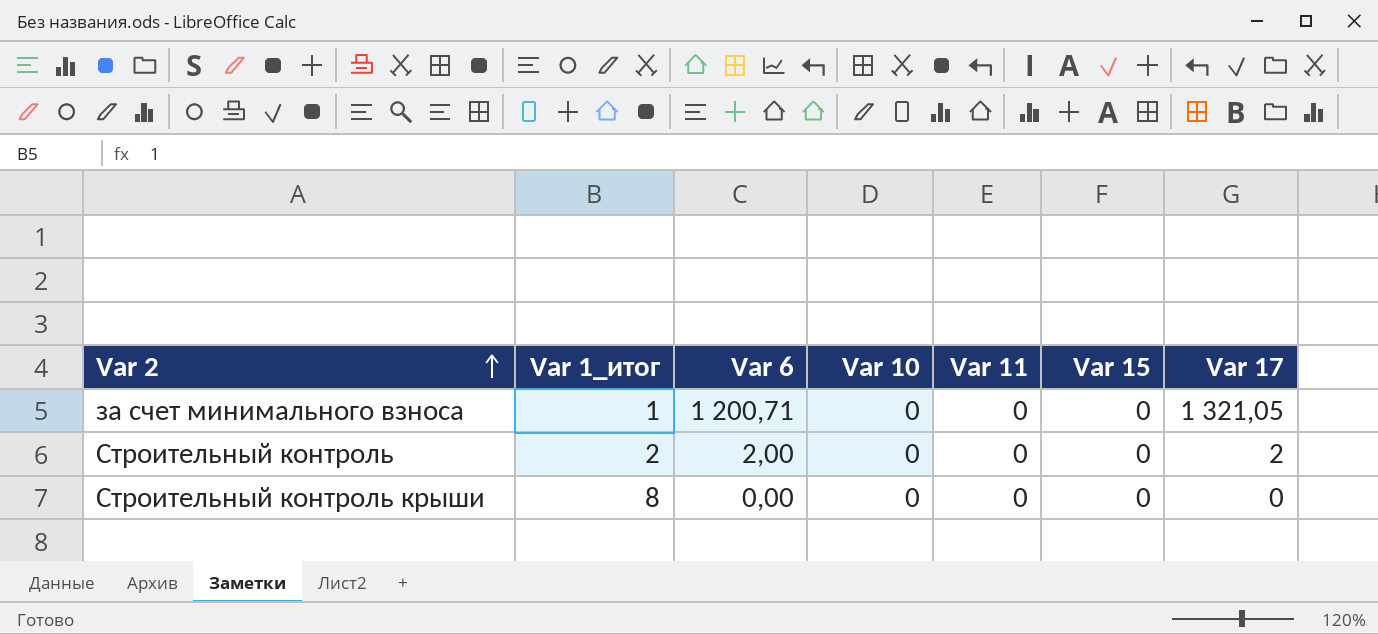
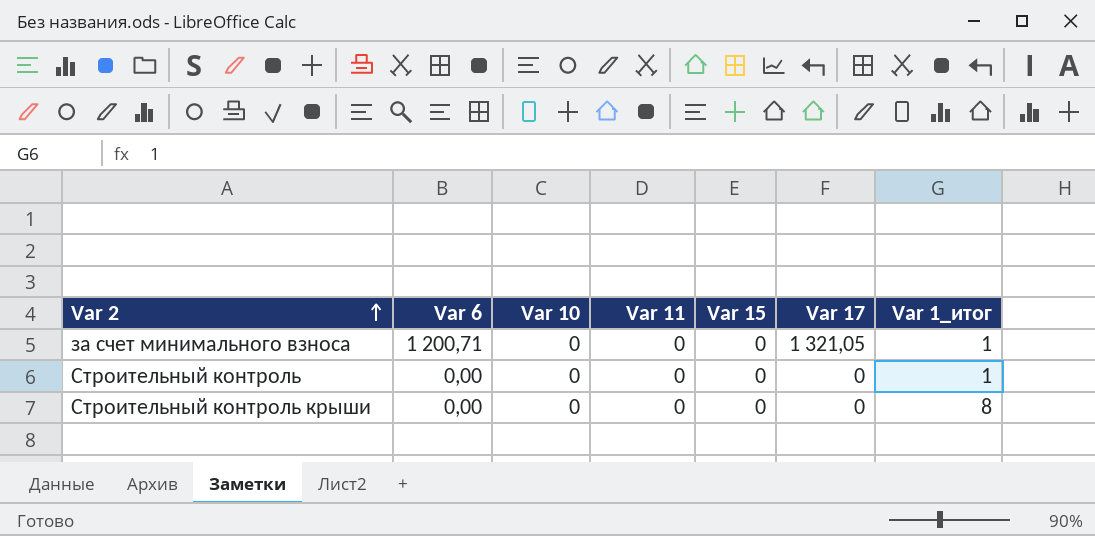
column Var 1_итог | position: 2 -> 7
Строительный контроль | Var 6: 2,00 -> 0,00
Строительный контроль | Var 17: 2 -> 0
Строительный контроль | Var 1_итог: 2 -> 1

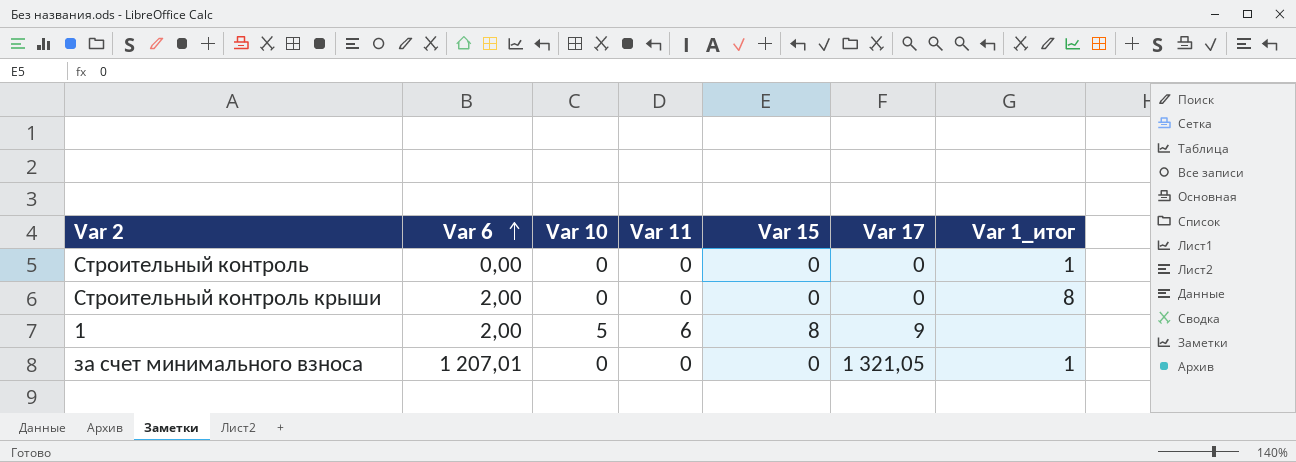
row order: Var 2 ascending -> Var 6 ascending
Строительный контроль крыши | Var 6: 0,00 -> 2,00
row 1: none -> 2,00 | 5 | 6 | 8 | 9 | none
за счет минимального взноса | Var 6: 1 200,71 -> 1 207,01

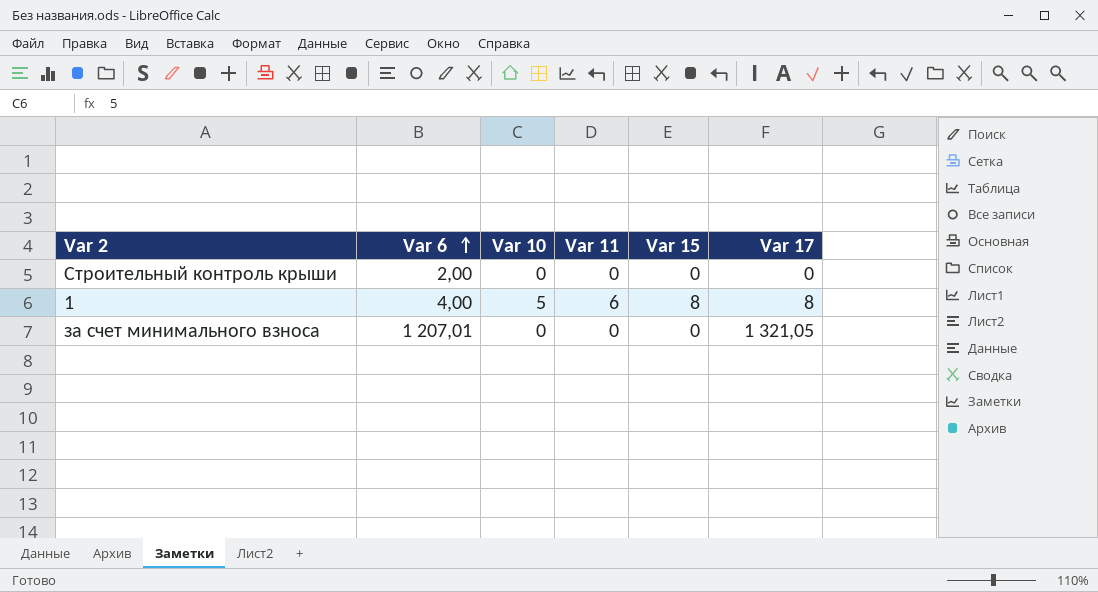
column Var 1_итог | position: 7 -> none
row Строительный контроль: 0,00 | 0 | 0 | 0 | 0 | 1 -> none
1 | Var 6: 2,00 -> 4,00
1 | Var 17: 9 -> 8

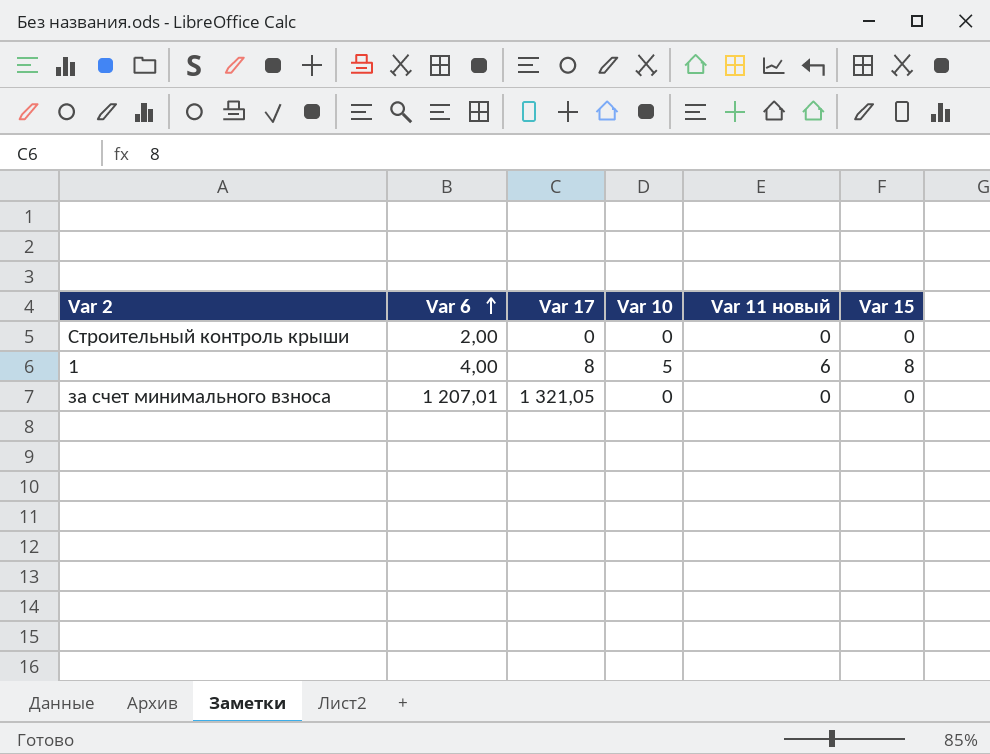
column Var 17 | position: 6 -> 3
column name: Var 11 -> Var 11 новый

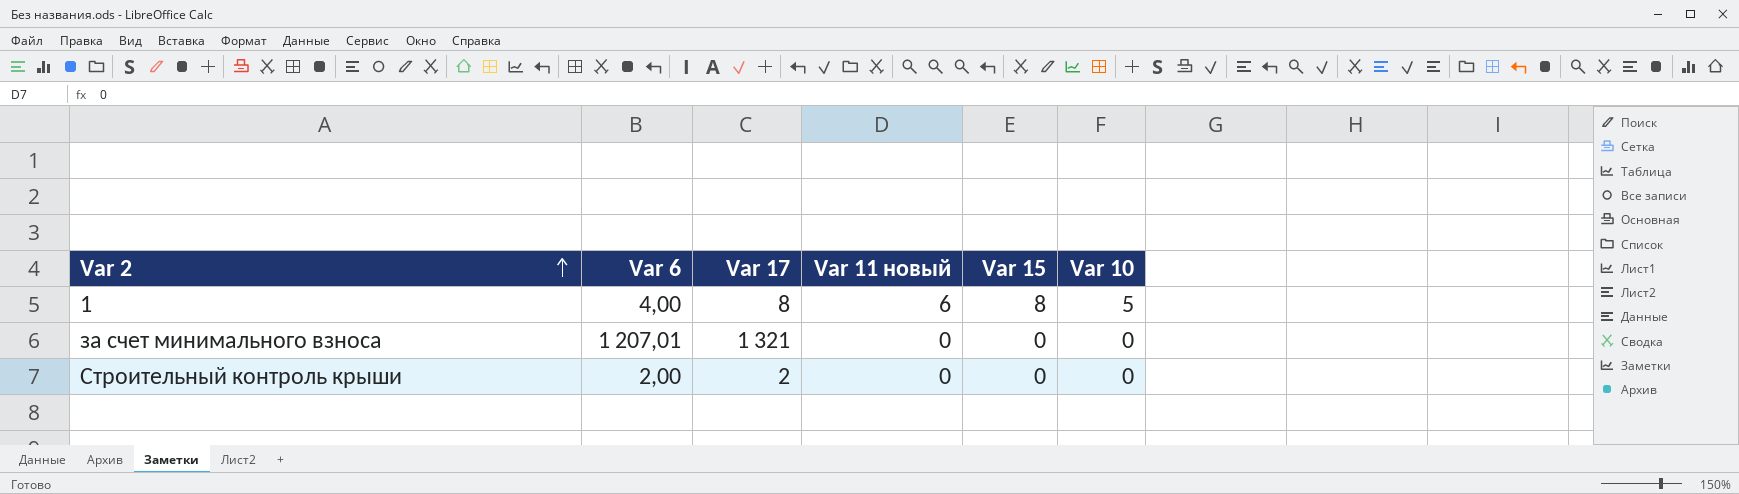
row order: Var 6 ascending -> Var 2 ascending
column Var 10 | position: 4 -> 6
за счет минимального взноса | Var 17: 1 321,05 -> 1 321
Строительный контроль крыши | Var 17: 0 -> 2

